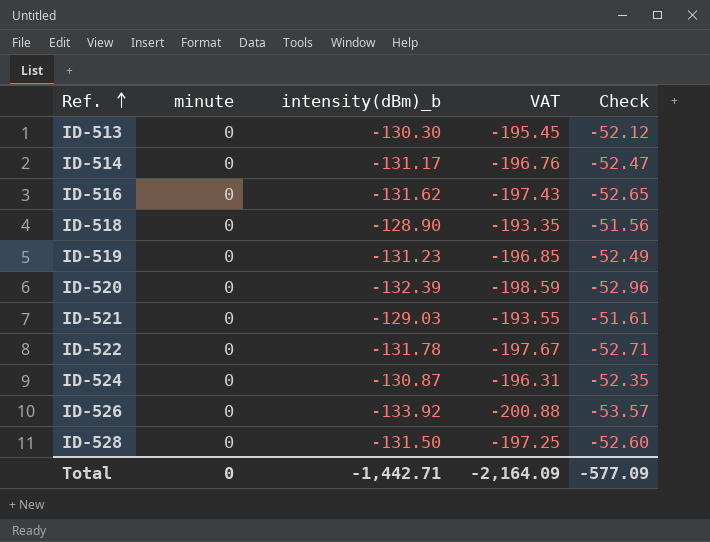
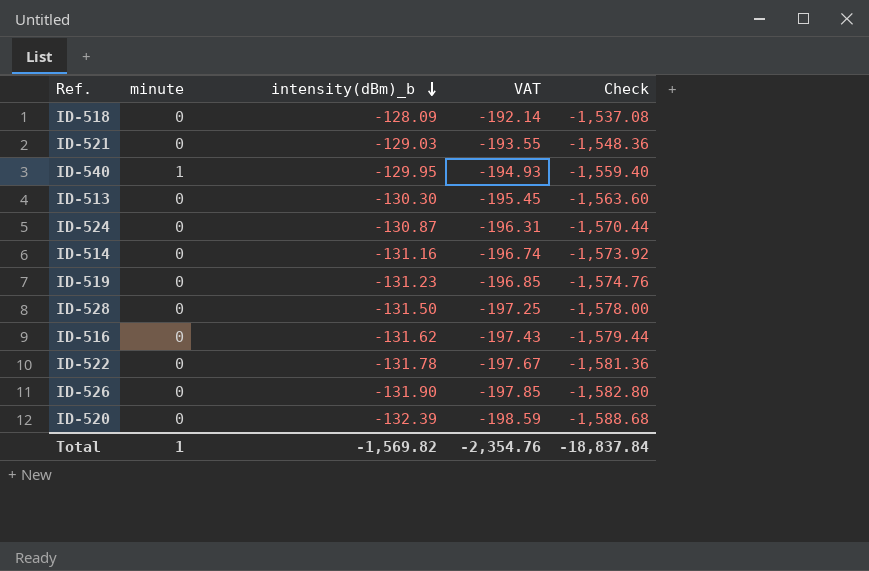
row order: Ref. ascending -> intensity(dBm)_b descending
column Check | formula: [intensity(dBm)_b] * 0.4 -> [intensity(dBm)_b] * 12
ID-518 | intensity(dBm)_b: -128.90 -> -128.09
ID-518 | VAT: -193.35 -> -192.14
row ID-540: none -> 1 | -129.95 | -194.93 | -1,559.40
ID-514 | intensity(dBm)_b: -131.17 -> -131.16
ID-514 | VAT: -196.76 -> -196.74
ID-526 | intensity(dBm)_b: -133.92 -> -131.90
ID-526 | VAT: -200.88 -> -197.85
Total | minute: 0 -> 1
Total | intensity(dBm)_b: -1,442.71 -> -1,569.82
Total | VAT: -2,164.09 -> -2,354.76
Total | Check: -577.09 -> -18,837.84

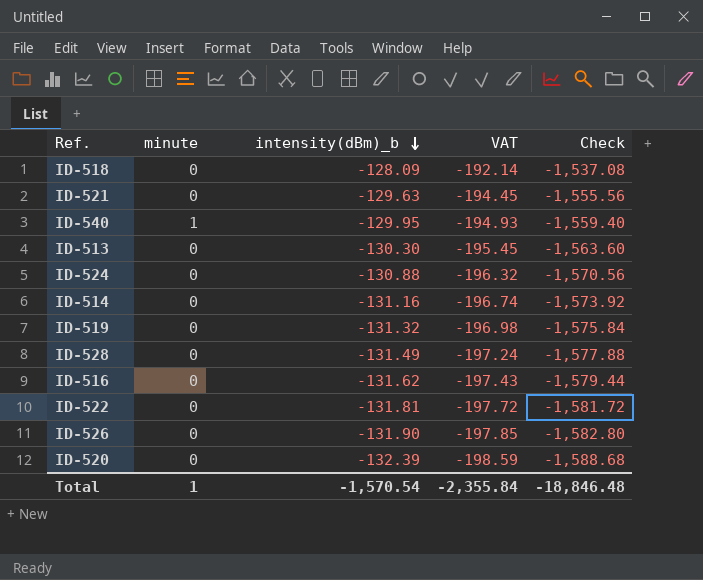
ID-521 | intensity(dBm)_b: -129.03 -> -129.63
ID-521 | VAT: -193.55 -> -194.45
ID-521 | Check: -1,548.36 -> -1,555.56
ID-524 | intensity(dBm)_b: -130.87 -> -130.88
ID-524 | VAT: -196.31 -> -196.32
ID-524 | Check: -1,570.44 -> -1,570.56
ID-519 | intensity(dBm)_b: -131.23 -> -131.32
ID-519 | VAT: -196.85 -> -196.98
ID-519 | Check: -1,574.76 -> -1,575.84
ID-528 | intensity(dBm)_b: -131.50 -> -131.49
ID-528 | VAT: -197.25 -> -197.24
ID-528 | Check: -1,578.00 -> -1,577.88
ID-522 | intensity(dBm)_b: -131.78 -> -131.81
ID-522 | VAT: -197.67 -> -197.72
ID-522 | Check: -1,581.36 -> -1,581.72
Total | intensity(dBm)_b: -1,569.82 -> -1,570.54
Total | VAT: -2,354.76 -> -2,355.84
Total | Check: -18,837.84 -> -18,846.48

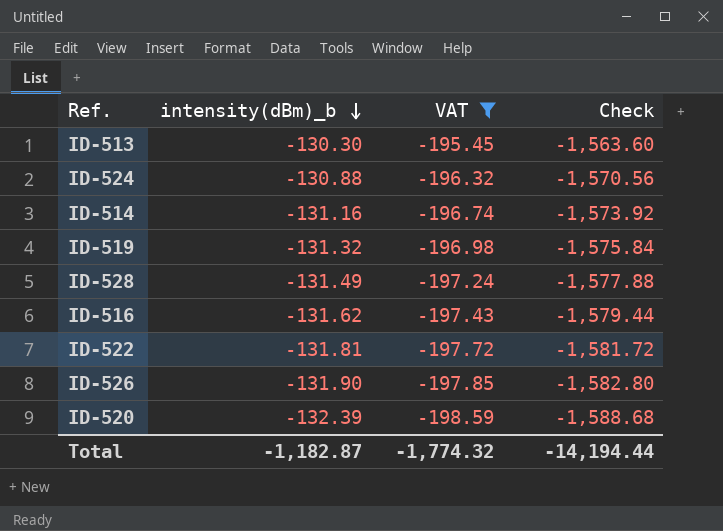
filter: none -> VAT <= -195.45
column minute | position: 2 -> none
Total | intensity(dBm)_b: -1,570.54 -> -1,182.87
Total | VAT: -2,355.84 -> -1,774.32
Total | Check: -18,846.48 -> -14,194.44

